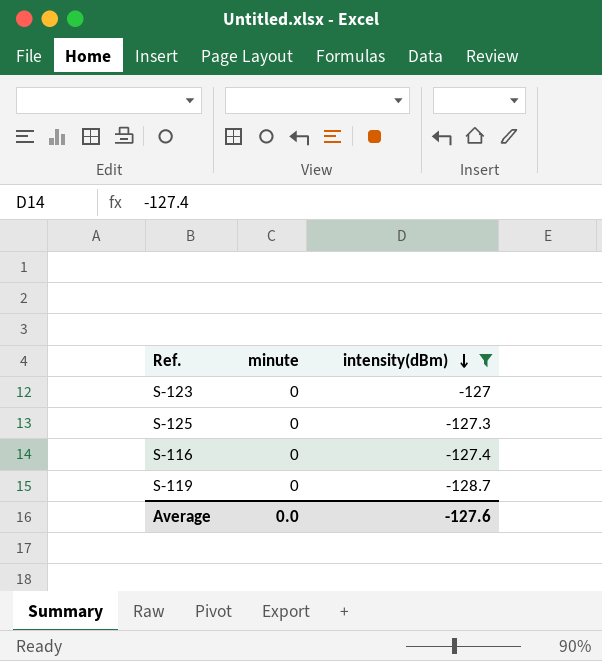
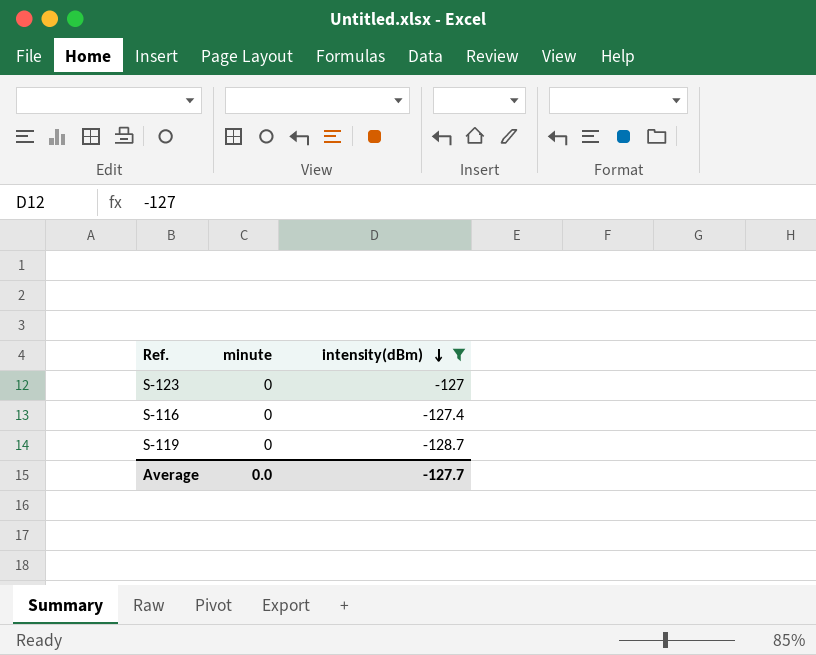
row S-125: 0 | -127.3 -> none
Average | intensity(dBm): -127.6 -> -127.7

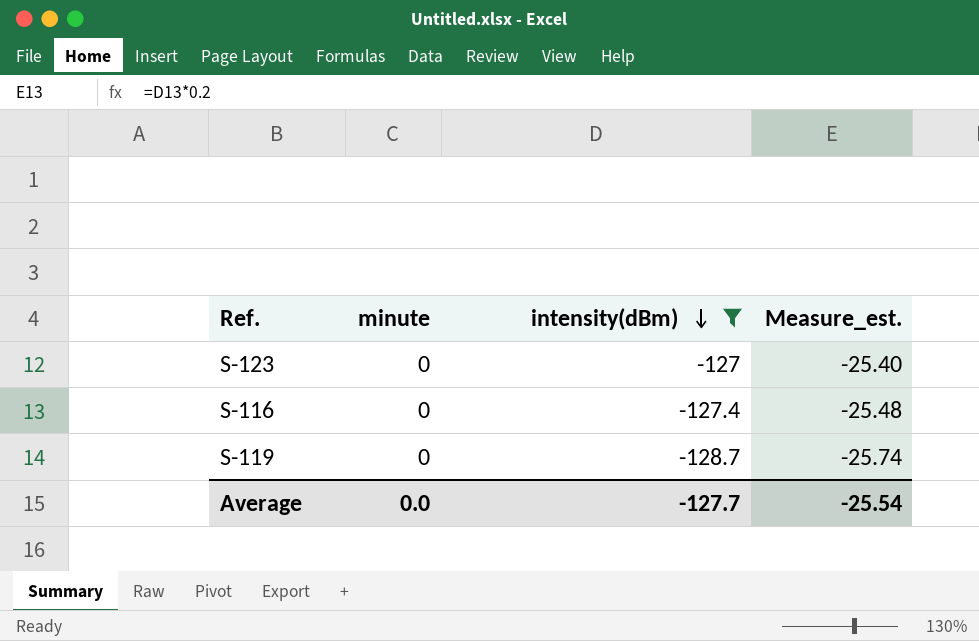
column Measure_est. | formula: none -> [intensity(dBm)] * 0.2

